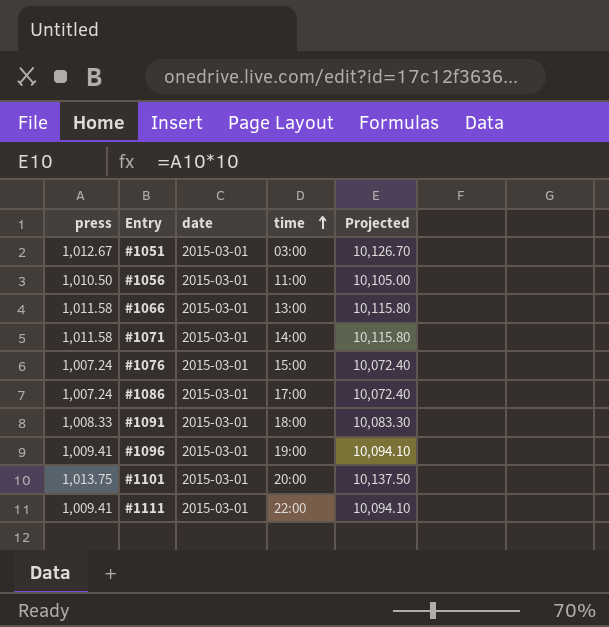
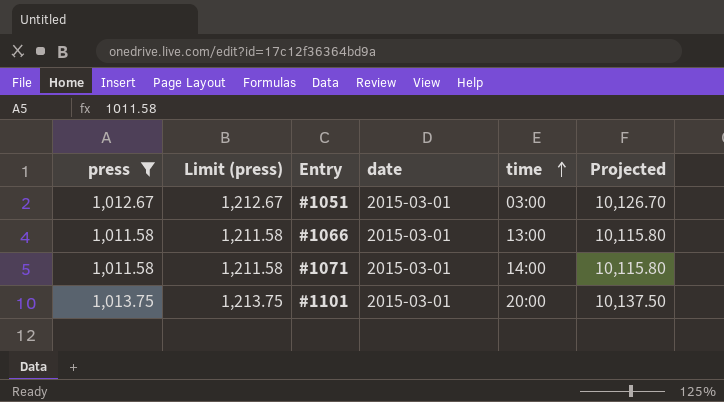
filter: none -> press >= 1,011.58
column Limit (press) | formula: none -> [press] + 200

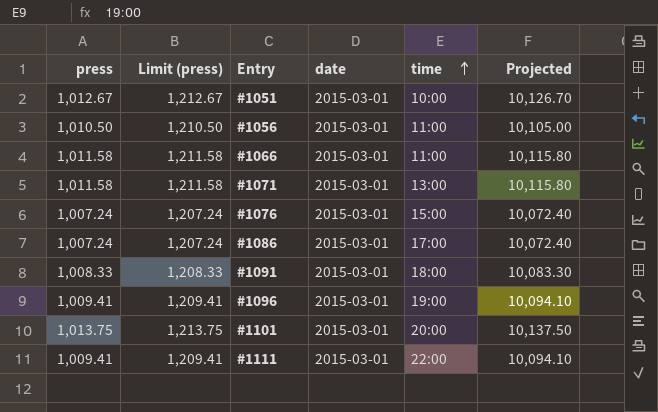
filter: press >= 1,011.58 -> none
#1051 | time: 03:00 -> 10:00
#1066 | time: 13:00 -> 11:00
#1071 | time: 14:00 -> 13:00

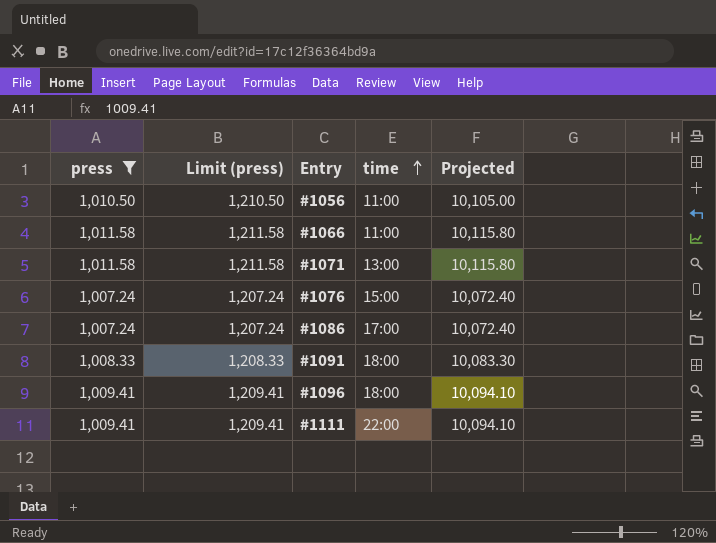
filter: none -> press <= 1,011.58
column date | position: 4 -> none
#1096 | time: 19:00 -> 18:00

